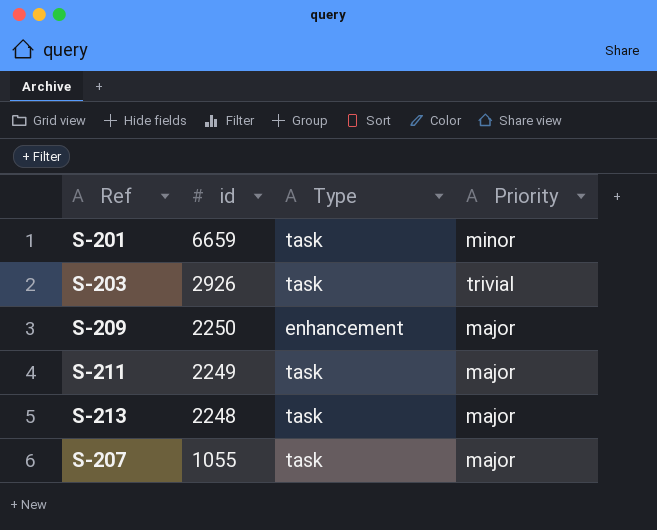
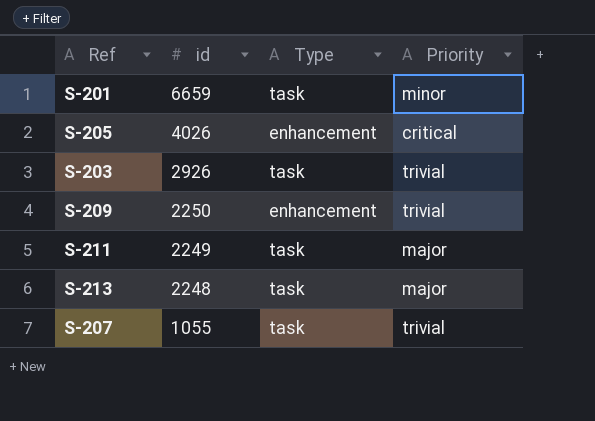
row S-205: none -> 4026 | enhancement | critical
S-209 | Priority: major -> trivial
S-207 | Priority: major -> trivial

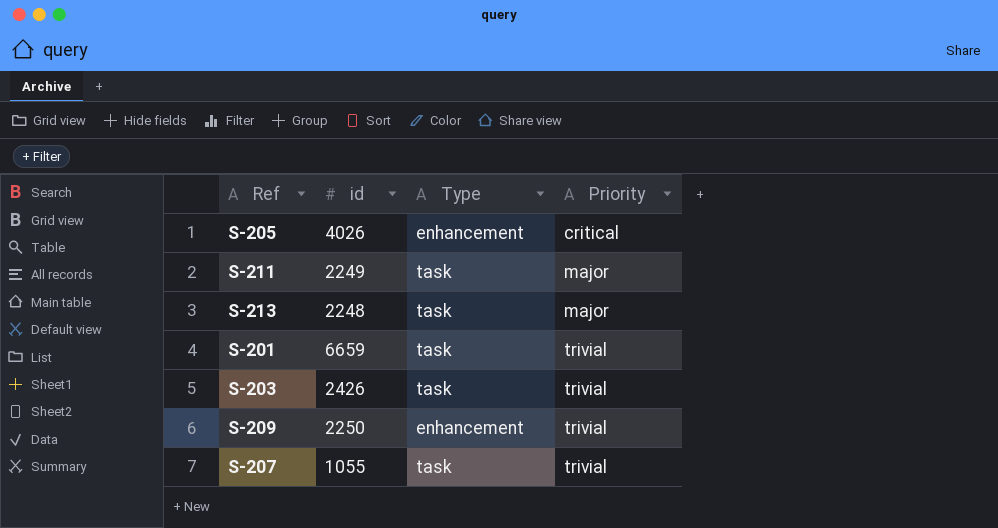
row order: id descending -> Priority ascending
S-201 | Priority: minor -> trivial
S-203 | id: 2926 -> 2426

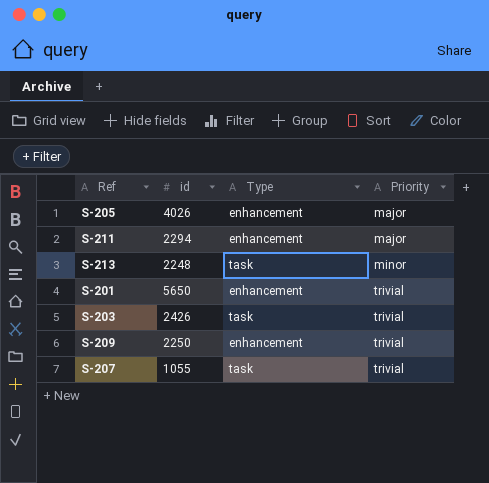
S-205 | Priority: critical -> major
S-211 | id: 2249 -> 2294
S-211 | Type: task -> enhancement
S-213 | Priority: major -> minor
S-201 | id: 6659 -> 5650
S-201 | Type: task -> enhancement

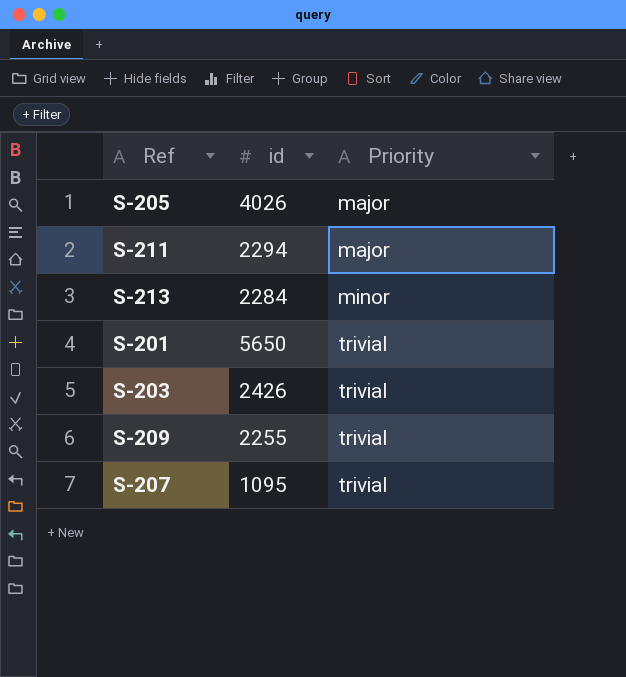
column Type | position: 3 -> none
S-213 | id: 2248 -> 2284
S-209 | id: 2250 -> 2255
S-207 | id: 1055 -> 1095

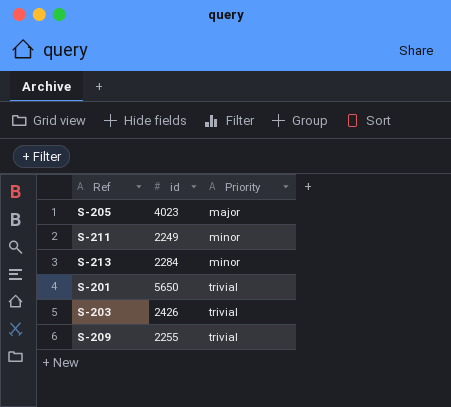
row S-207: 1095 | trivial -> none
S-205 | id: 4026 -> 4023
S-211 | id: 2294 -> 2249
S-211 | Priority: major -> minor

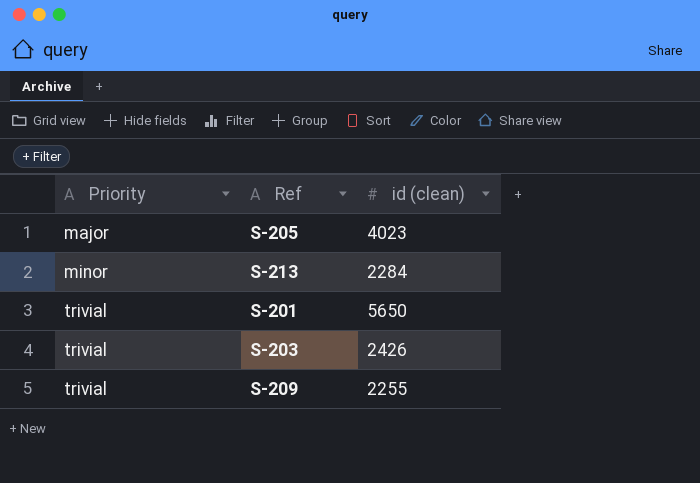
column Priority | position: 3 -> 1
column name: id -> id (clean)
row S-211: 2249 | minor -> none

